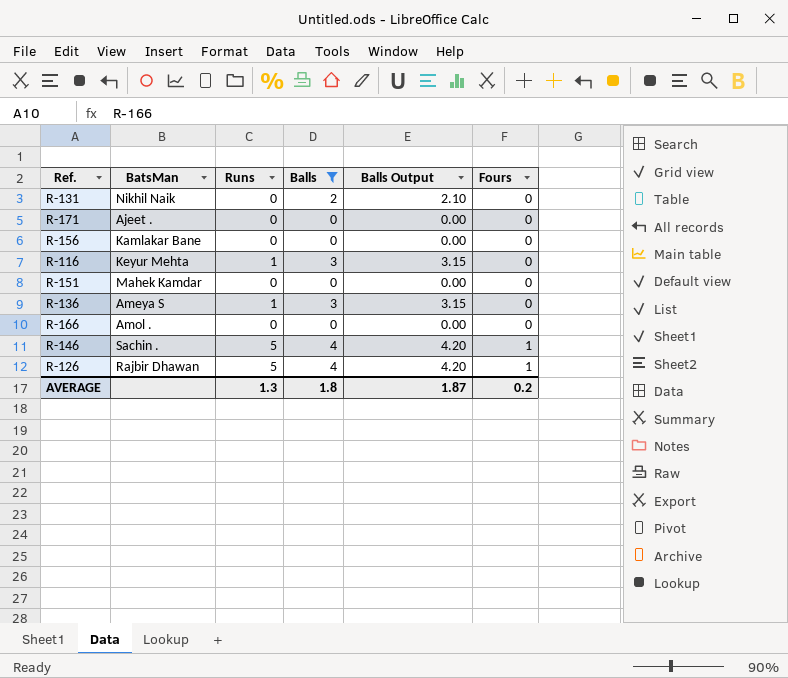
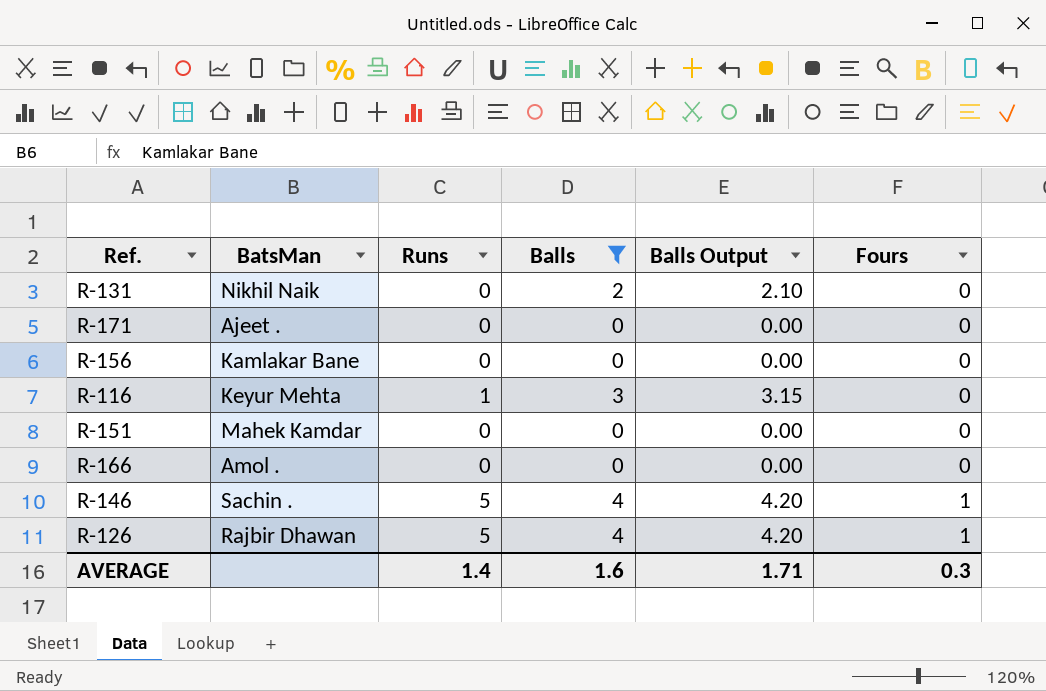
row R-136: Ameya S | 1 | 3 | 3.15 | 0 -> none
AVERAGE | Runs: 1.3 -> 1.4
AVERAGE | Balls: 1.8 -> 1.6
AVERAGE | Balls Output: 1.87 -> 1.71
AVERAGE | Fours: 0.2 -> 0.3

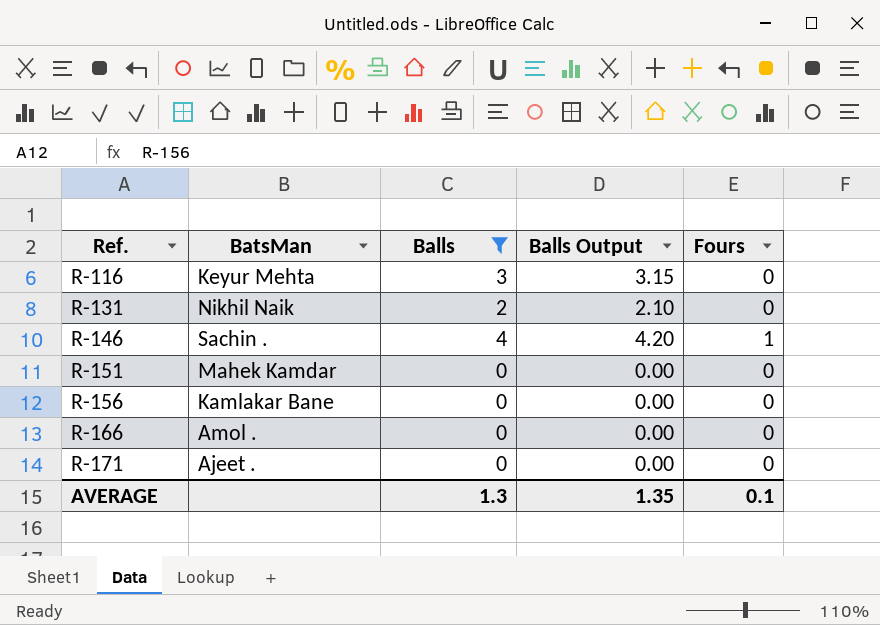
row order: Fours ascending -> Ref. ascending
column Runs | position: 3 -> none
row R-126: Rajbir Dhawan | 5 | 4 | 4.20 | 1 -> none
AVERAGE | Balls: 1.6 -> 1.3
AVERAGE | Balls Output: 1.71 -> 1.35
AVERAGE | Fours: 0.3 -> 0.1

